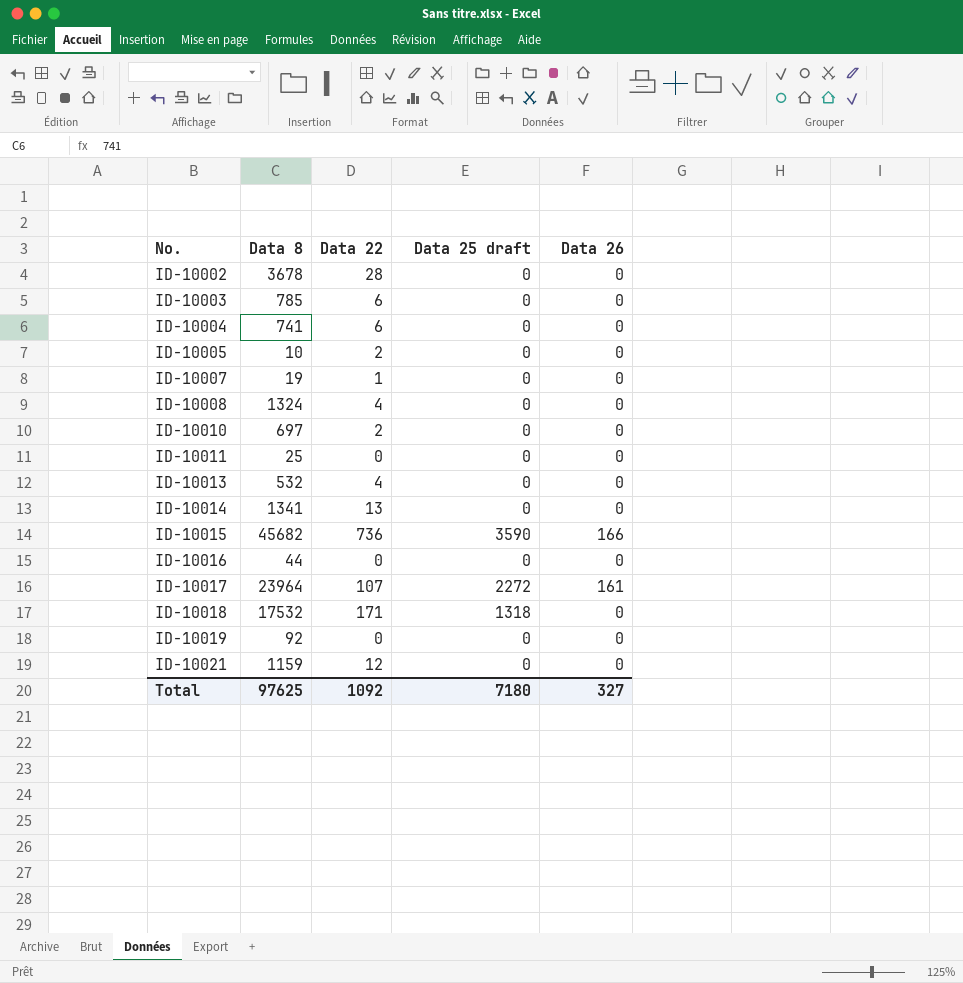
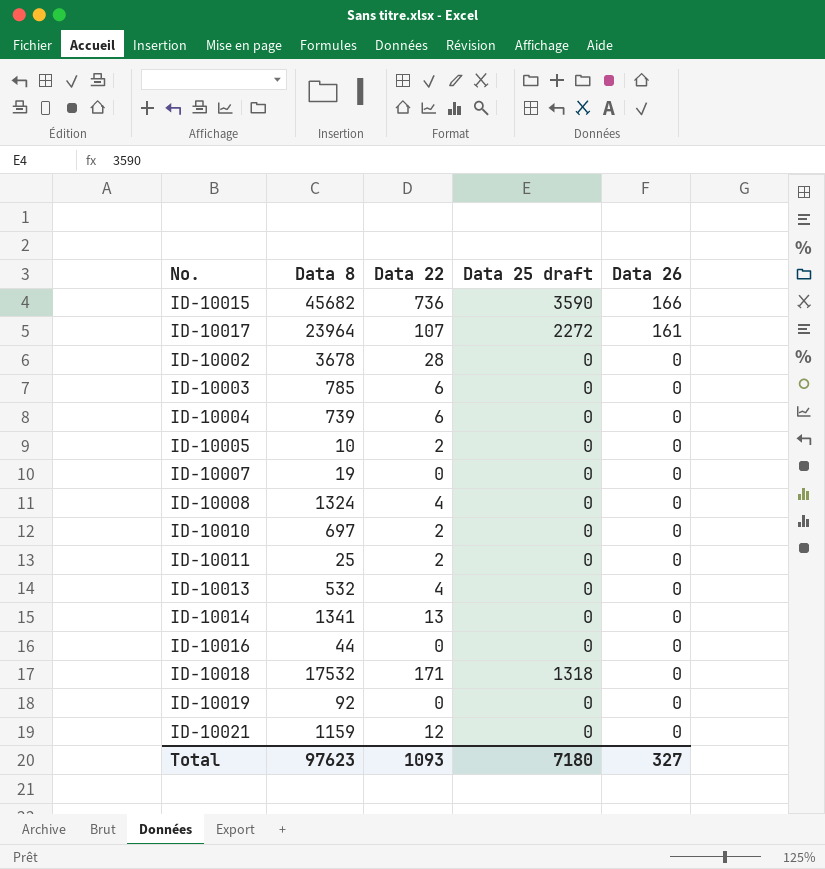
row order: No. ascending -> Data 26 descending
ID-10004 | Data 8: 741 -> 739
ID-10007 | Data 22: 1 -> 0
ID-10011 | Data 22: 0 -> 2
Total | Data 8: 97625 -> 97623
Total | Data 22: 1092 -> 1093

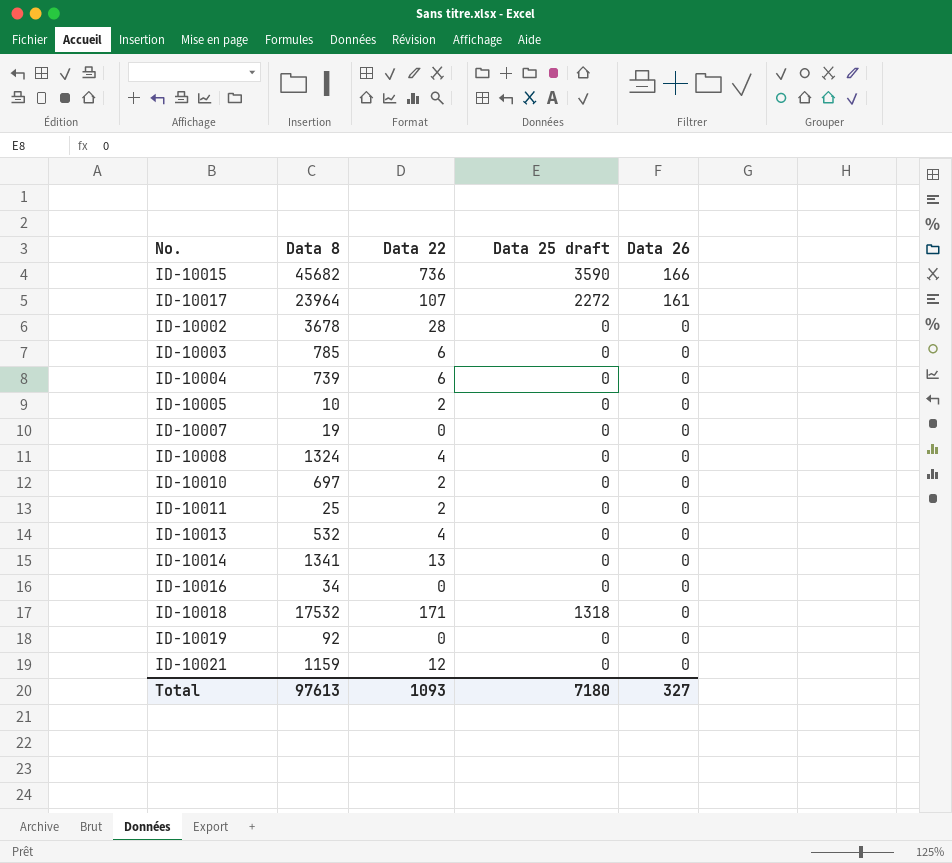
ID-10016 | Data 8: 44 -> 34
Total | Data 8: 97623 -> 97613

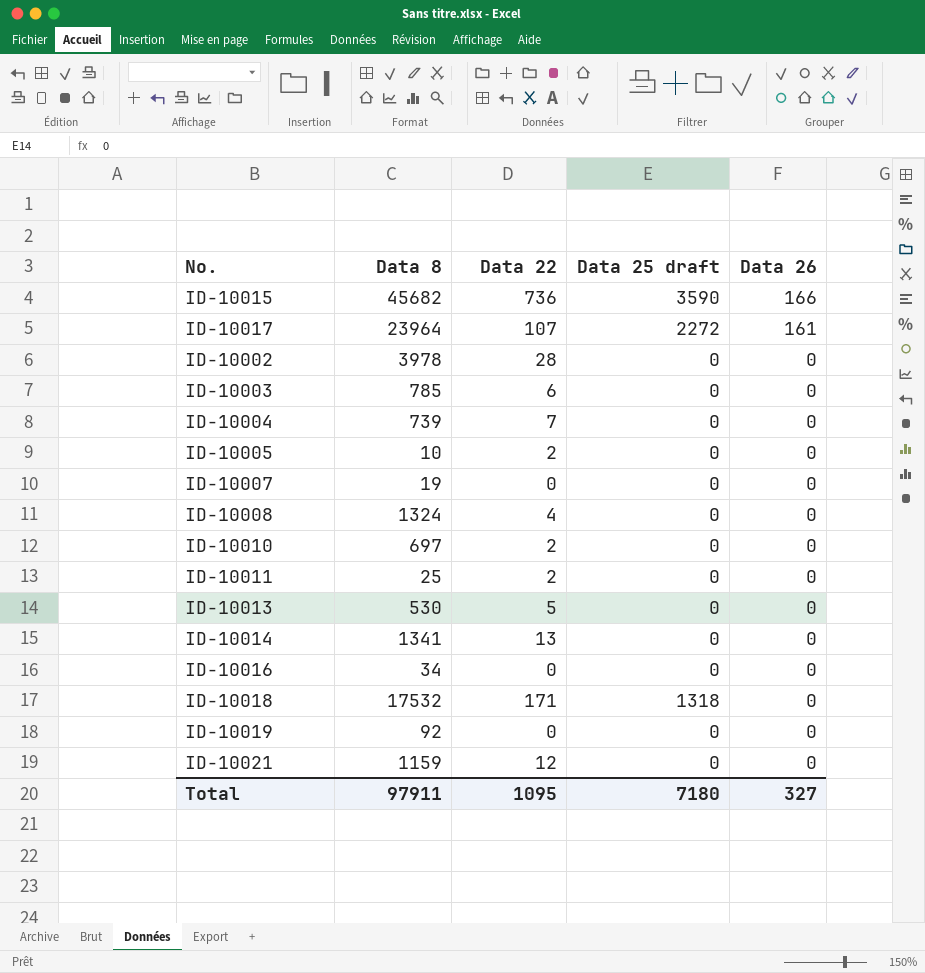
ID-10002 | Data 8: 3678 -> 3978
ID-10004 | Data 22: 6 -> 7
ID-10013 | Data 8: 532 -> 530
ID-10013 | Data 22: 4 -> 5
Total | Data 8: 97613 -> 97911
Total | Data 22: 1093 -> 1095

